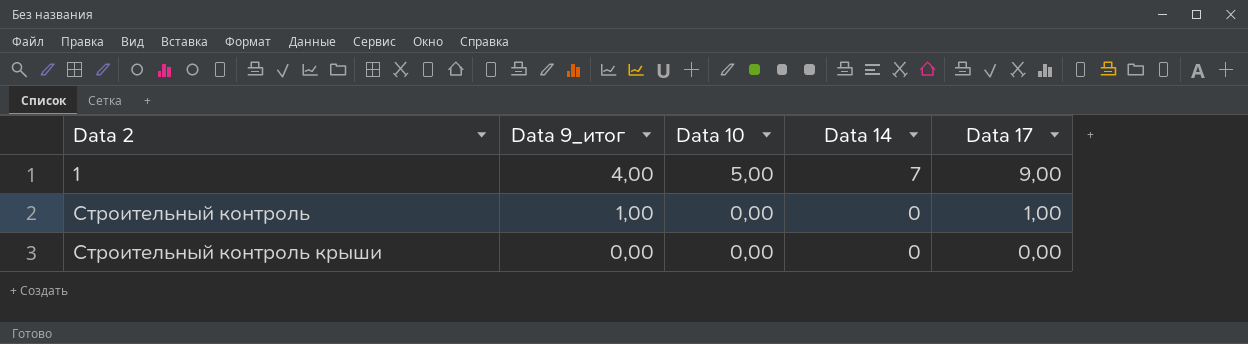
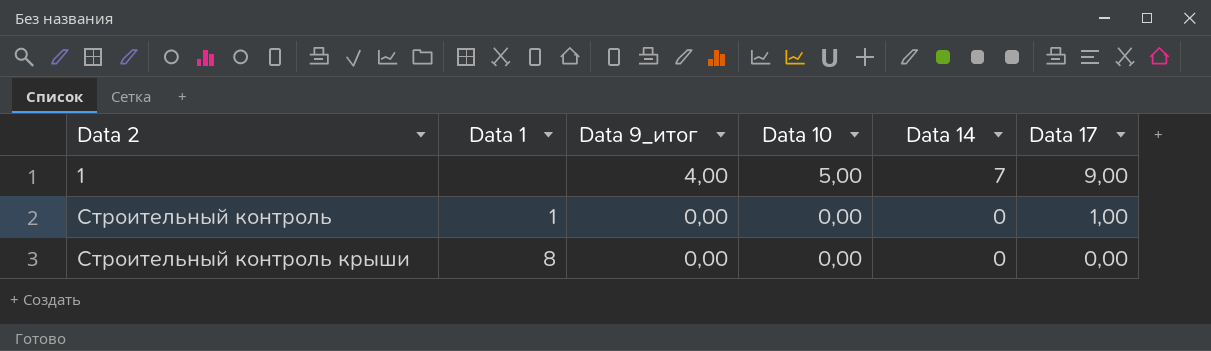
column Data 1 | position: none -> 2
Строительный контроль | Data 9_итог: 1,00 -> 0,00

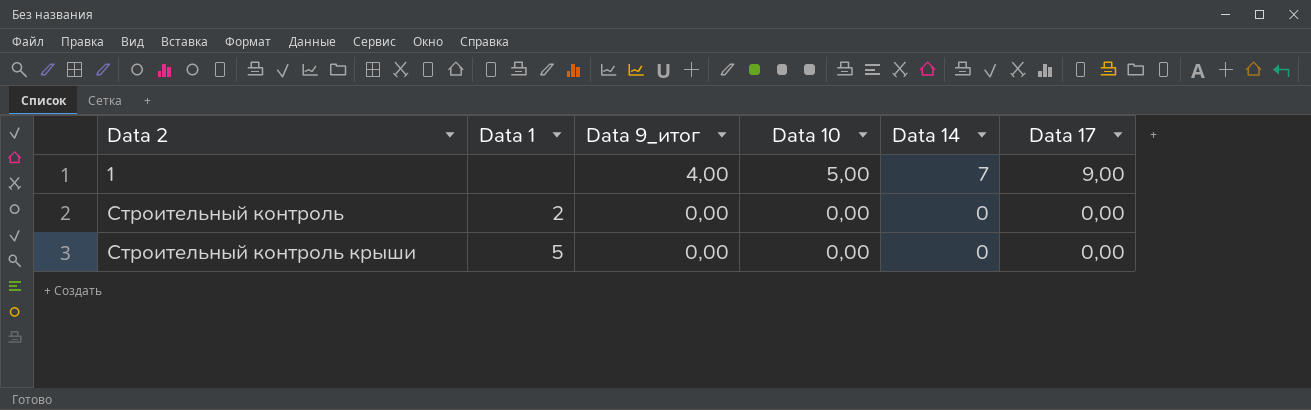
Строительный контроль | Data 1: 1 -> 2
Строительный контроль | Data 17: 1,00 -> 0,00
Строительный контроль крыши | Data 1: 8 -> 5

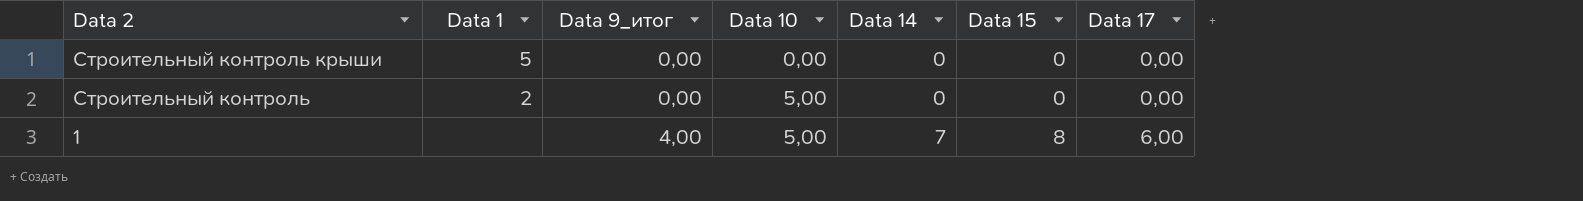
row order: Data 2 ascending -> Data 2 descending
column Data 15 | position: none -> 6
Строительный контроль | Data 10: 0,00 -> 5,00
1 | Data 17: 9,00 -> 6,00

